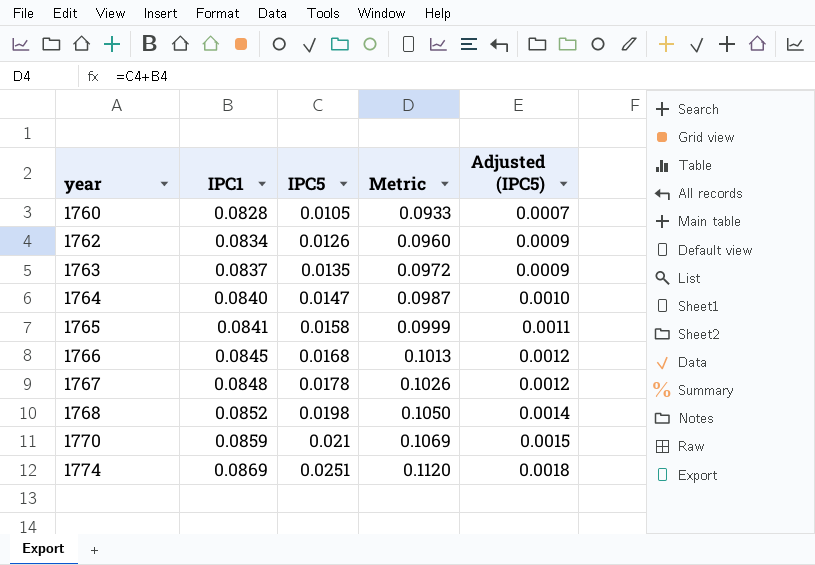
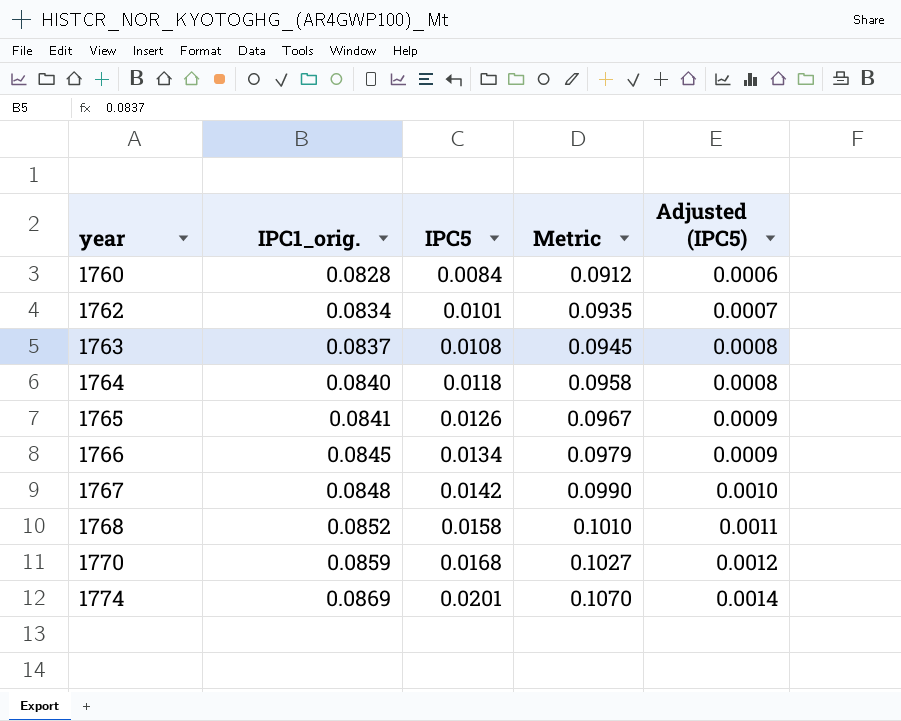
column name: IPC1 -> IPC1_orig.
1760 | IPC5: 0.0105 -> 0.0084
1760 | Metric: 0.0933 -> 0.0912
1760 | Adjusted (IPC5): 0.0007 -> 0.0006
1762 | IPC5: 0.0126 -> 0.0101
1762 | Metric: 0.0960 -> 0.0935
1762 | Adjusted (IPC5): 0.0009 -> 0.0007
1763 | IPC5: 0.0135 -> 0.0108
1763 | Metric: 0.0972 -> 0.0945
1763 | Adjusted (IPC5): 0.0009 -> 0.0008
1764 | IPC5: 0.0147 -> 0.0118
1764 | Metric: 0.0987 -> 0.0958
1764 | Adjusted (IPC5): 0.0010 -> 0.0008
1765 | IPC5: 0.0158 -> 0.0126
1765 | Metric: 0.0999 -> 0.0967
1765 | Adjusted (IPC5): 0.0011 -> 0.0009
1766 | IPC5: 0.0168 -> 0.0134
1766 | Metric: 0.1013 -> 0.0979
1766 | Adjusted (IPC5): 0.0012 -> 0.0009
1767 | IPC5: 0.0178 -> 0.0142
1767 | Metric: 0.1026 -> 0.0990
1767 | Adjusted (IPC5): 0.0012 -> 0.0010
1768 | IPC5: 0.0198 -> 0.0158
1768 | Metric: 0.1050 -> 0.1010
1768 | Adjusted (IPC5): 0.0014 -> 0.0011
1770 | IPC5: 0.021 -> 0.0168
1770 | Metric: 0.1069 -> 0.1027
1770 | Adjusted (IPC5): 0.0015 -> 0.0012
1774 | IPC5: 0.0251 -> 0.0201
1774 | Metric: 0.1120 -> 0.1070
1774 | Adjusted (IPC5): 0.0018 -> 0.0014

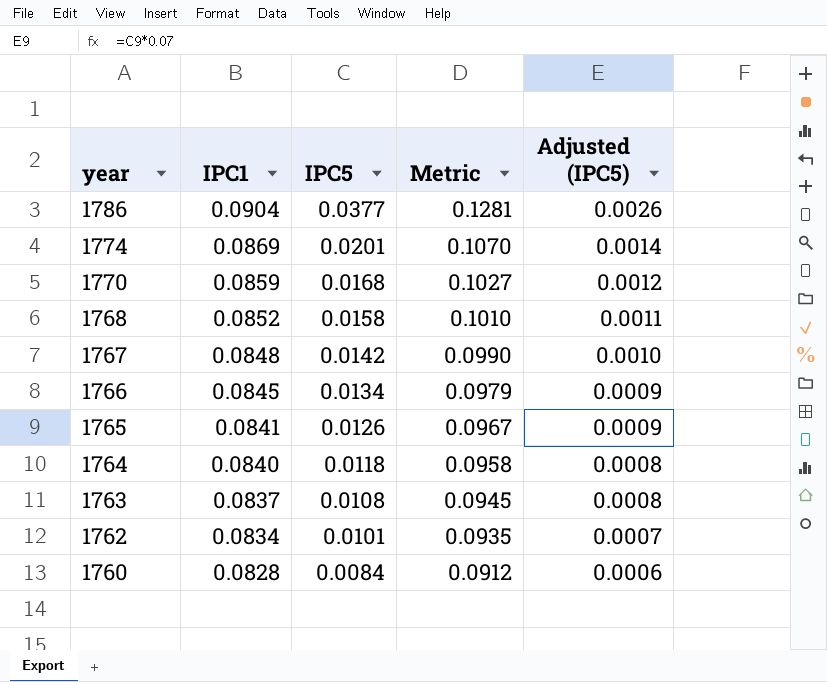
row order: year ascending -> year descending
column name: IPC1_orig. -> IPC1
row 1786: none -> 0.0904 | 0.0377 | 0.1281 | 0.0026

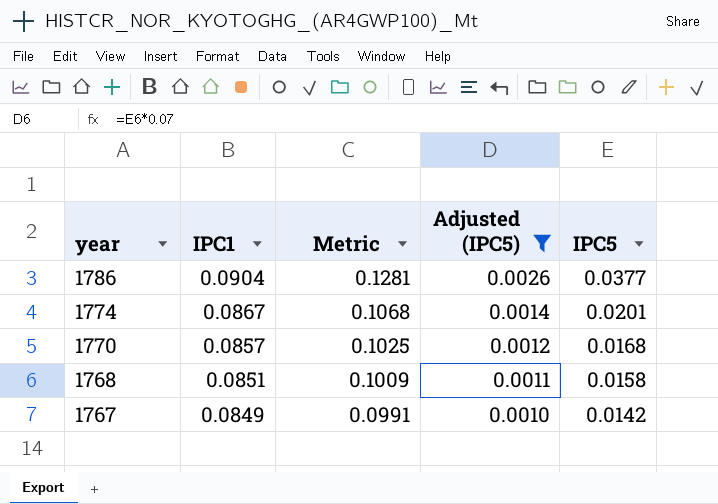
filter: none -> Adjusted (IPC5) >= 0.0010
column IPC5 | position: 3 -> 5
1774 | IPC1: 0.0869 -> 0.0867
1774 | Metric: 0.1070 -> 0.1068
1770 | IPC1: 0.0859 -> 0.0857
1770 | Metric: 0.1027 -> 0.1025
1768 | IPC1: 0.0852 -> 0.0851
1768 | Metric: 0.1010 -> 0.1009
1767 | IPC1: 0.0848 -> 0.0849
1767 | Metric: 0.0990 -> 0.0991

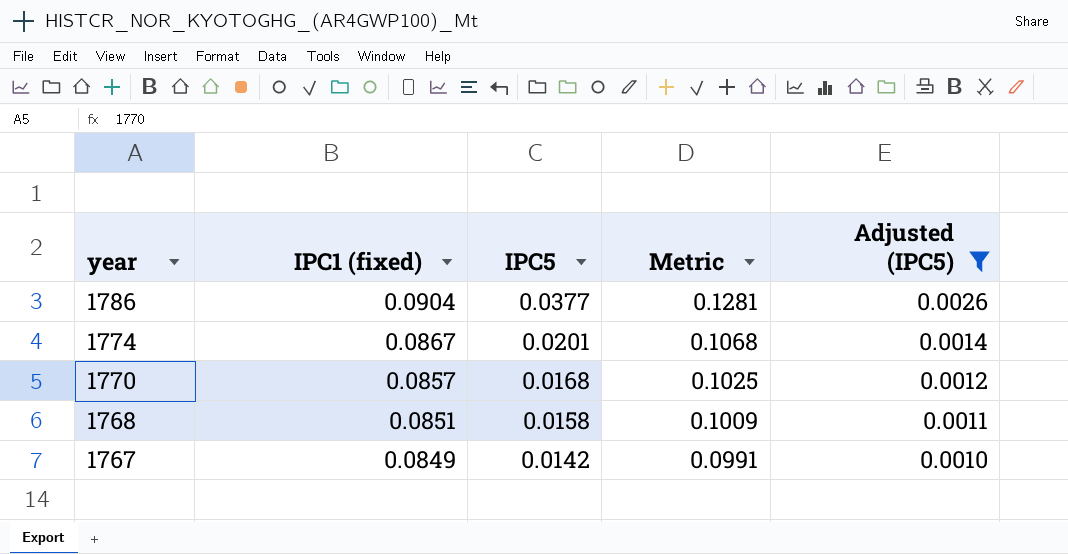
column name: IPC1 -> IPC1 (fixed)
column IPC5 | position: 5 -> 3

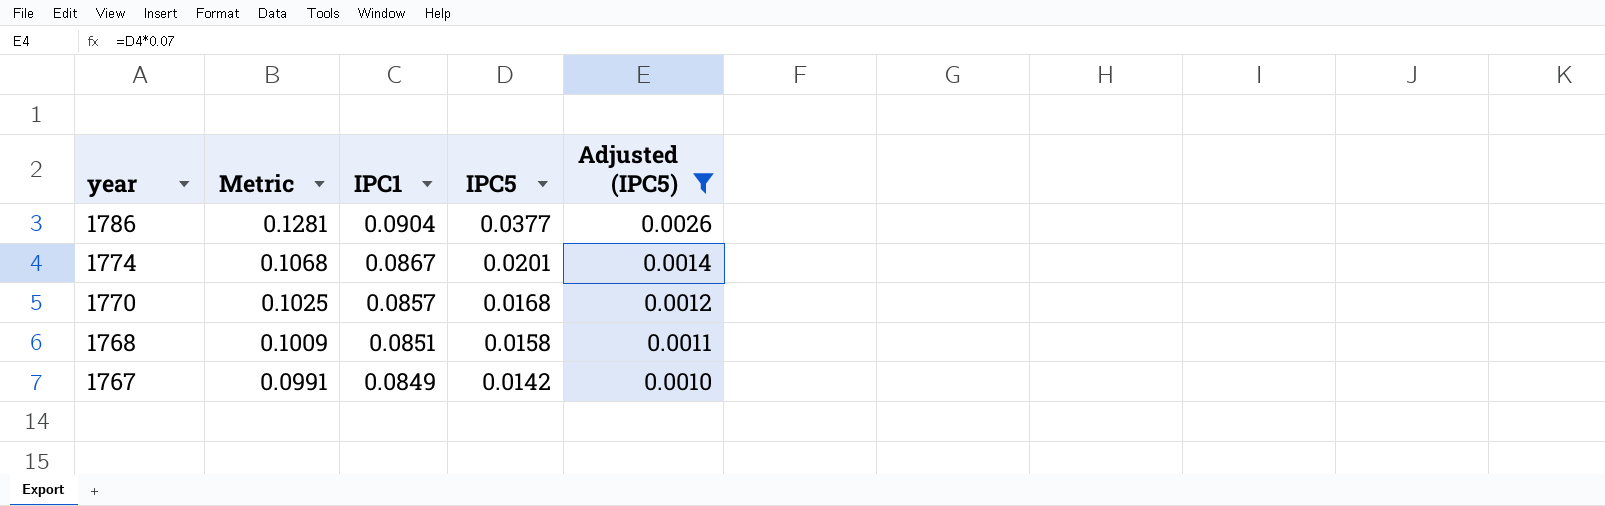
column Metric | position: 4 -> 2
column name: IPC1 (fixed) -> IPC1

